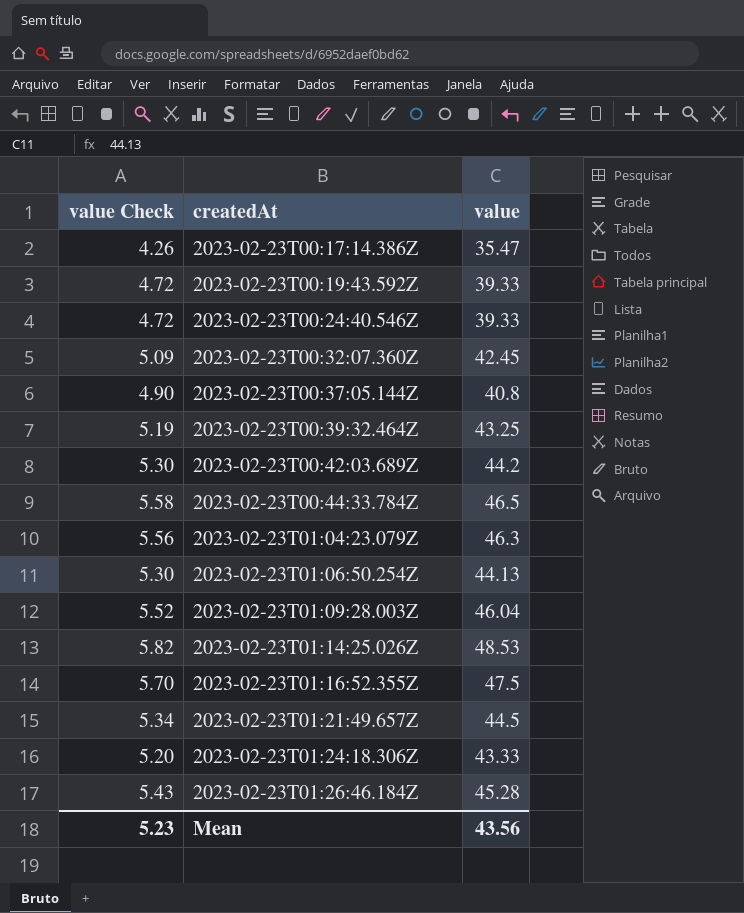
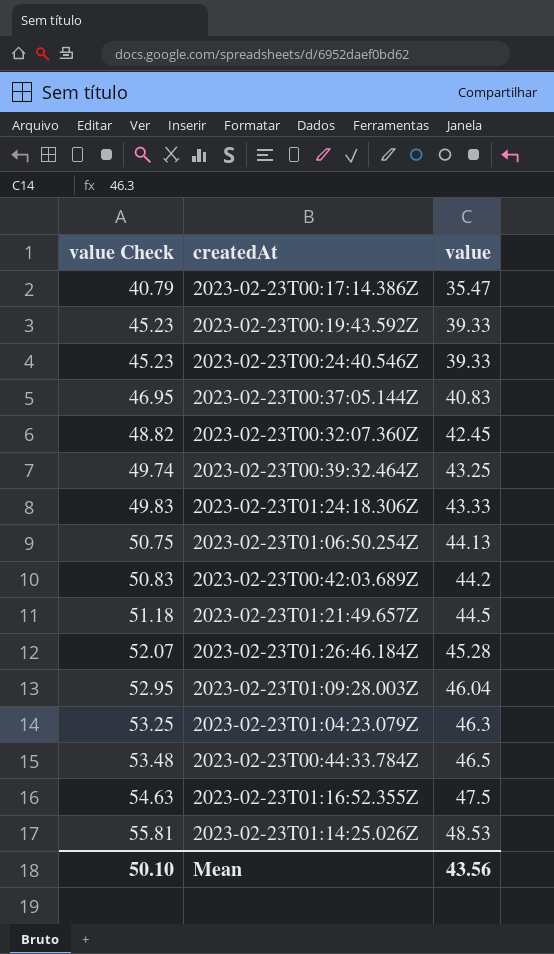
row order: createdAt ascending -> value Check ascending
column value Check | formula: [value] * 0.12 -> [value] * 1.15
2023-02-23T00:37:05.144Z | value: 40.8 -> 40.83
Mean | value Check: 5.23 -> 50.10

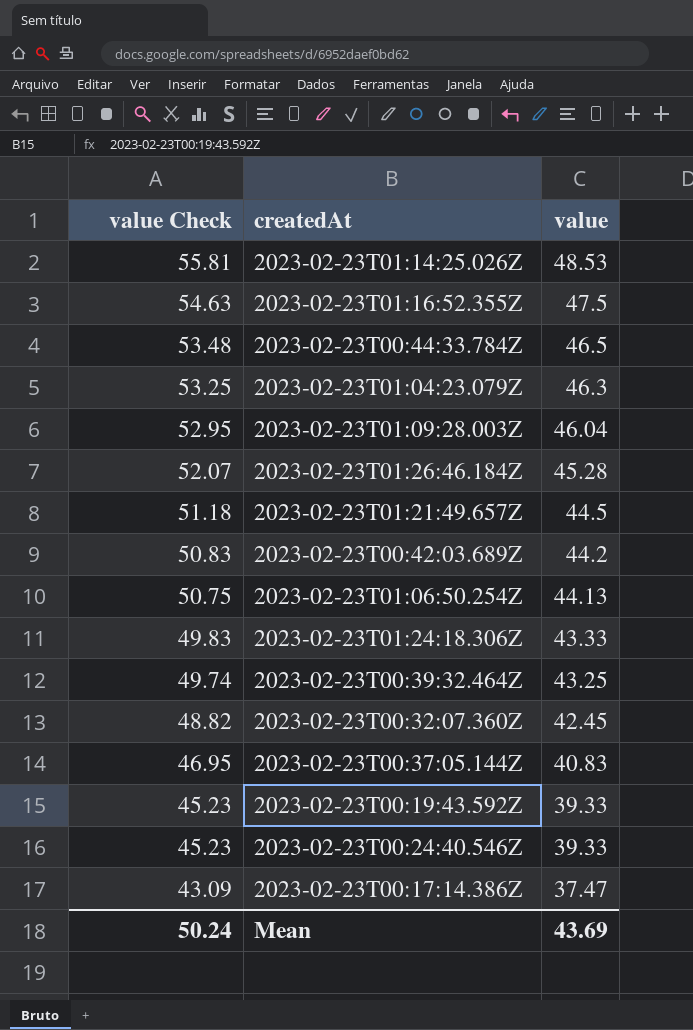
row order: value Check ascending -> value Check descending
2023-02-23T00:17:14.386Z | value Check: 40.79 -> 43.09
2023-02-23T00:17:14.386Z | value: 35.47 -> 37.47
Mean | value Check: 50.10 -> 50.24
Mean | value: 43.56 -> 43.69

